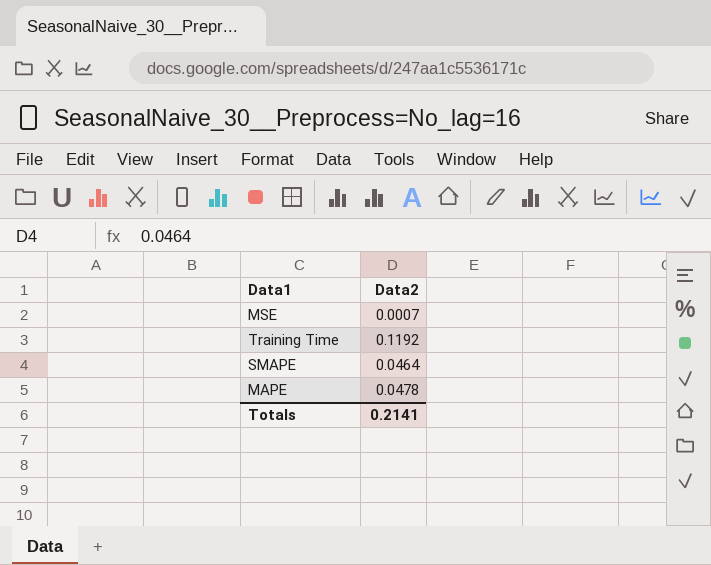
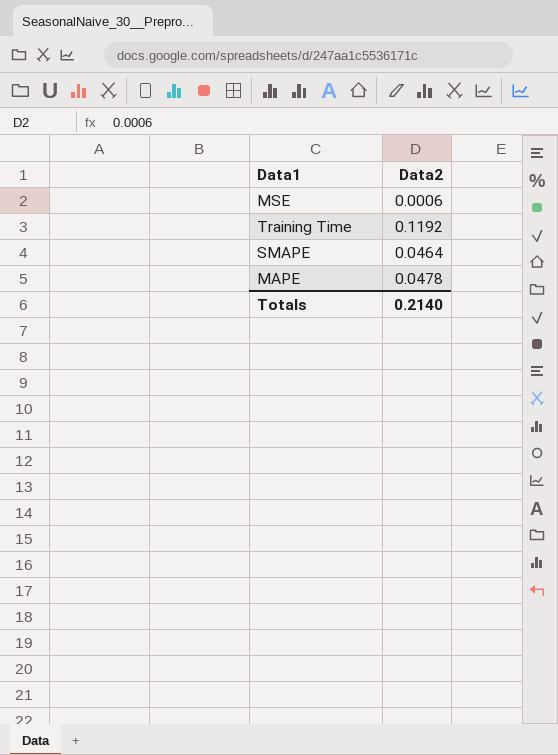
MSE | Data2: 0.0007 -> 0.0006
Totals | Data2: 0.2141 -> 0.2140

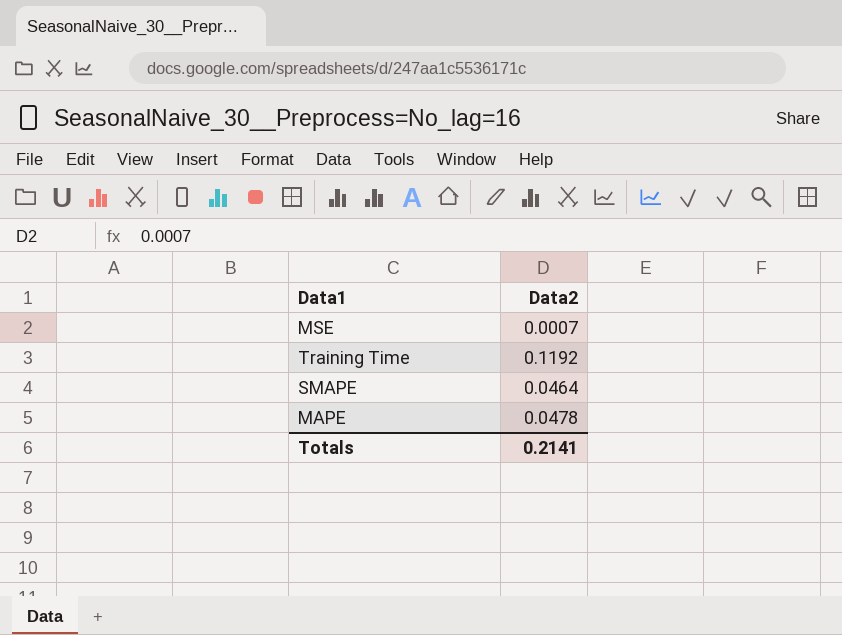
MSE | Data2: 0.0006 -> 0.0007
Totals | Data2: 0.2140 -> 0.2141

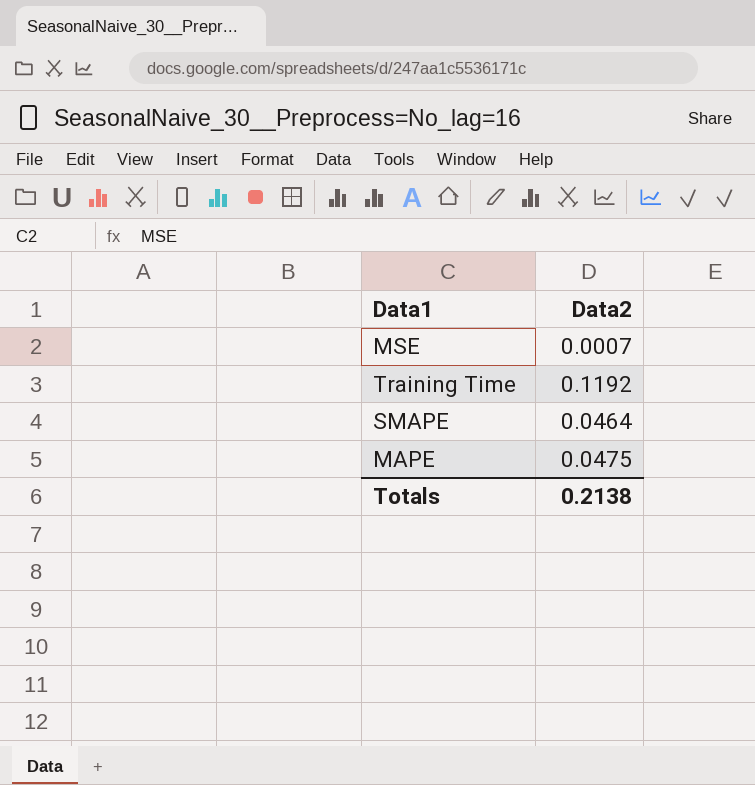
MAPE | Data2: 0.0478 -> 0.0475
Totals | Data2: 0.2141 -> 0.2138

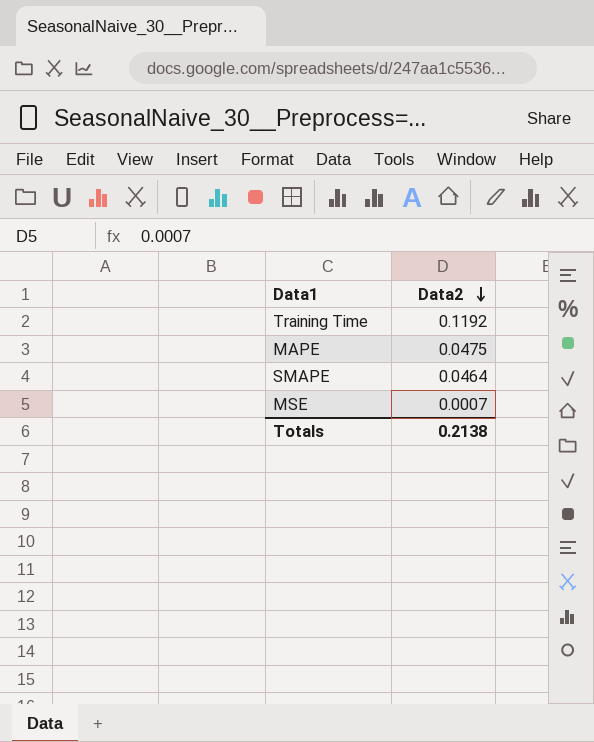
row order: none -> Data2 descending

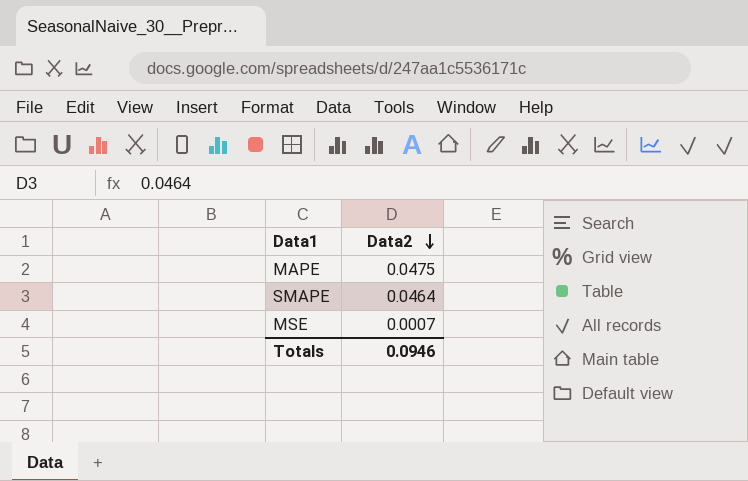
row Training Time: 0.1192 -> none
Totals | Data2: 0.2138 -> 0.0946

